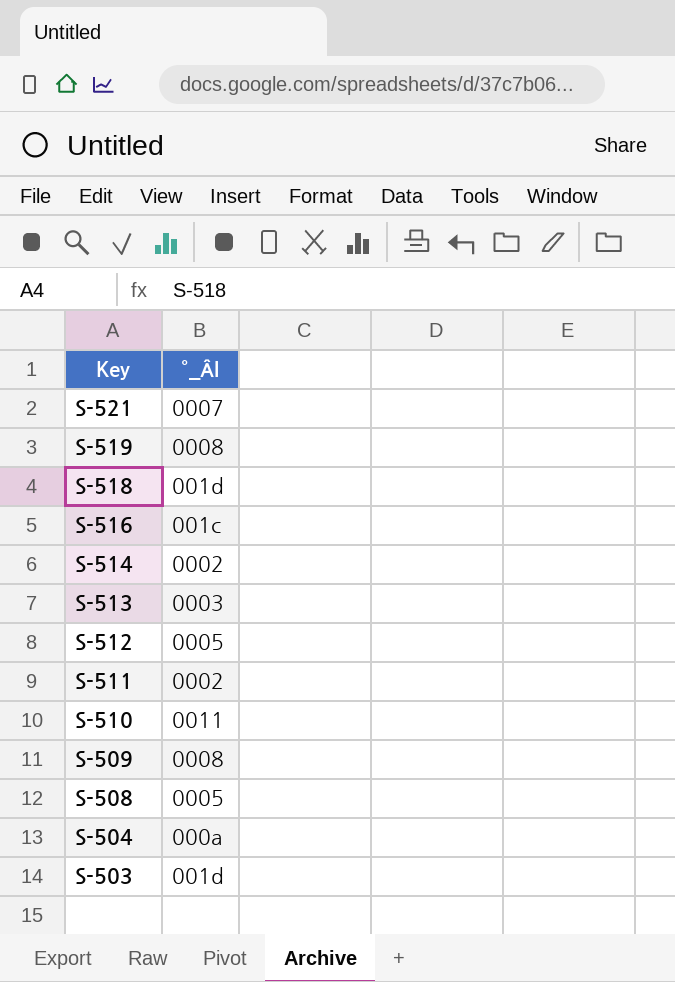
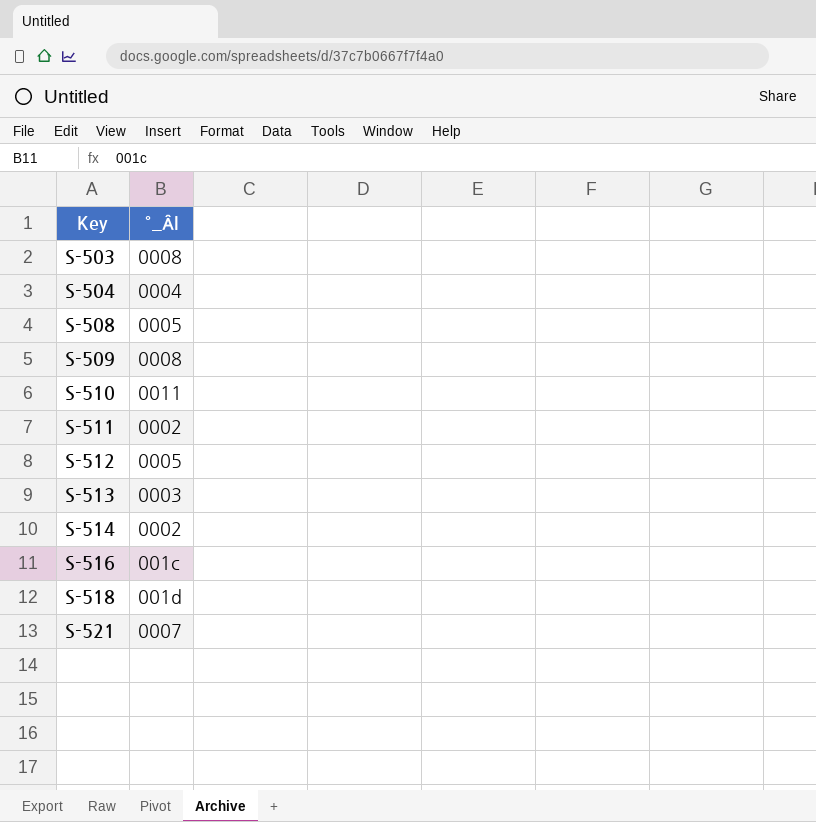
row order: Key descending -> Key ascending
row S-519: 0008 -> none
S-503 | °_ÂI: 001d -> 0008
S-504 | °_ÂI: 000a -> 0004

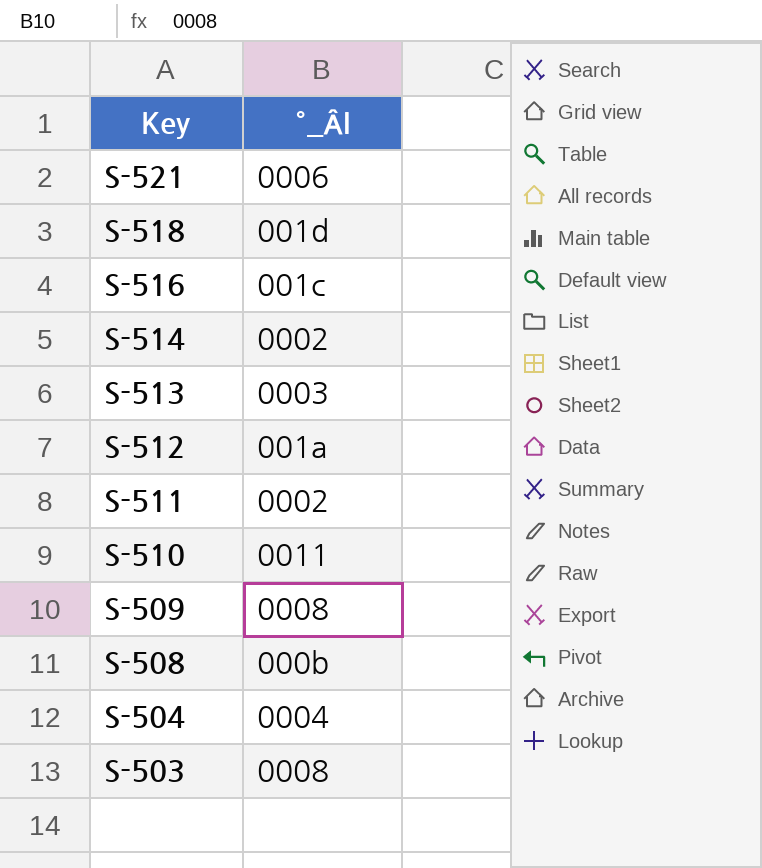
row order: Key ascending -> Key descending
S-521 | °_ÂI: 0007 -> 0006
S-512 | °_ÂI: 0005 -> 001a
S-508 | °_ÂI: 0005 -> 000b

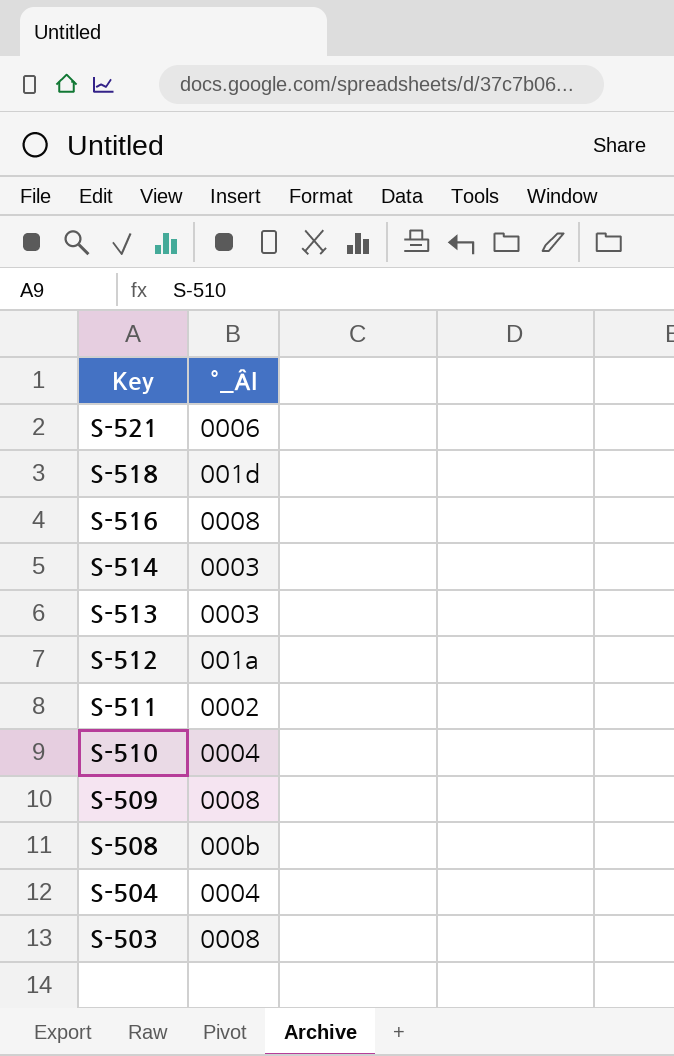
S-516 | °_ÂI: 001c -> 0008
S-514 | °_ÂI: 0002 -> 0003
S-510 | °_ÂI: 0011 -> 0004

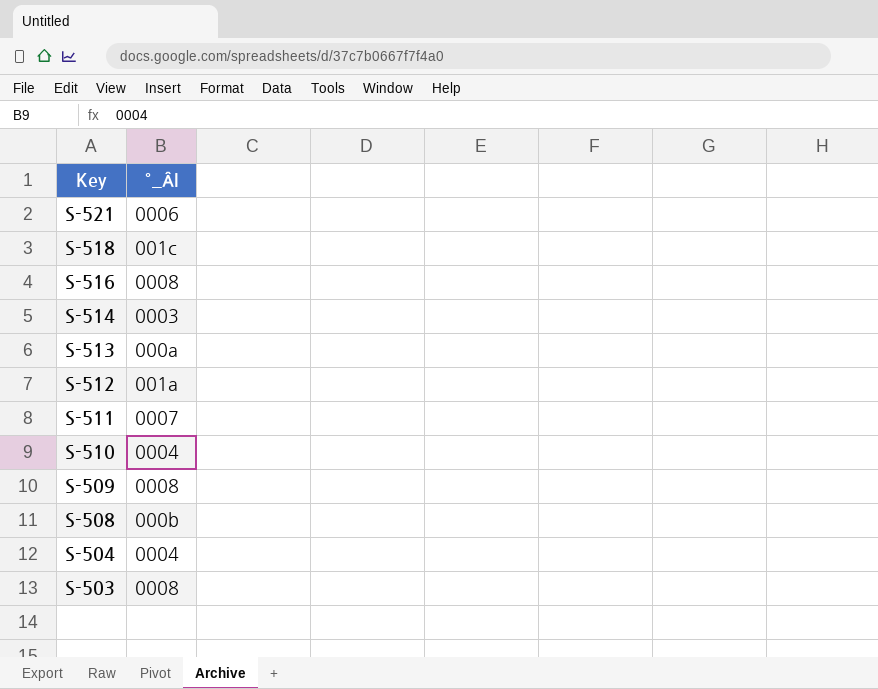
S-518 | °_ÂI: 001d -> 001c
S-513 | °_ÂI: 0003 -> 000a
S-511 | °_ÂI: 0002 -> 0007

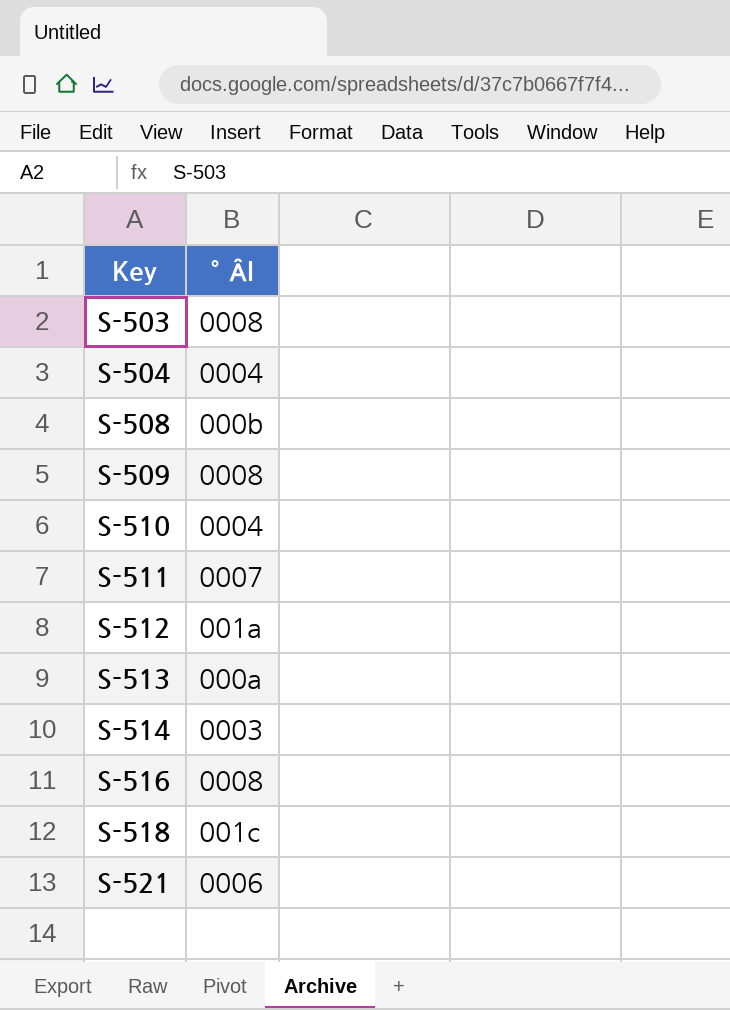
row order: Key descending -> Key ascending
column name: °_ÂI -> ° ÂI

